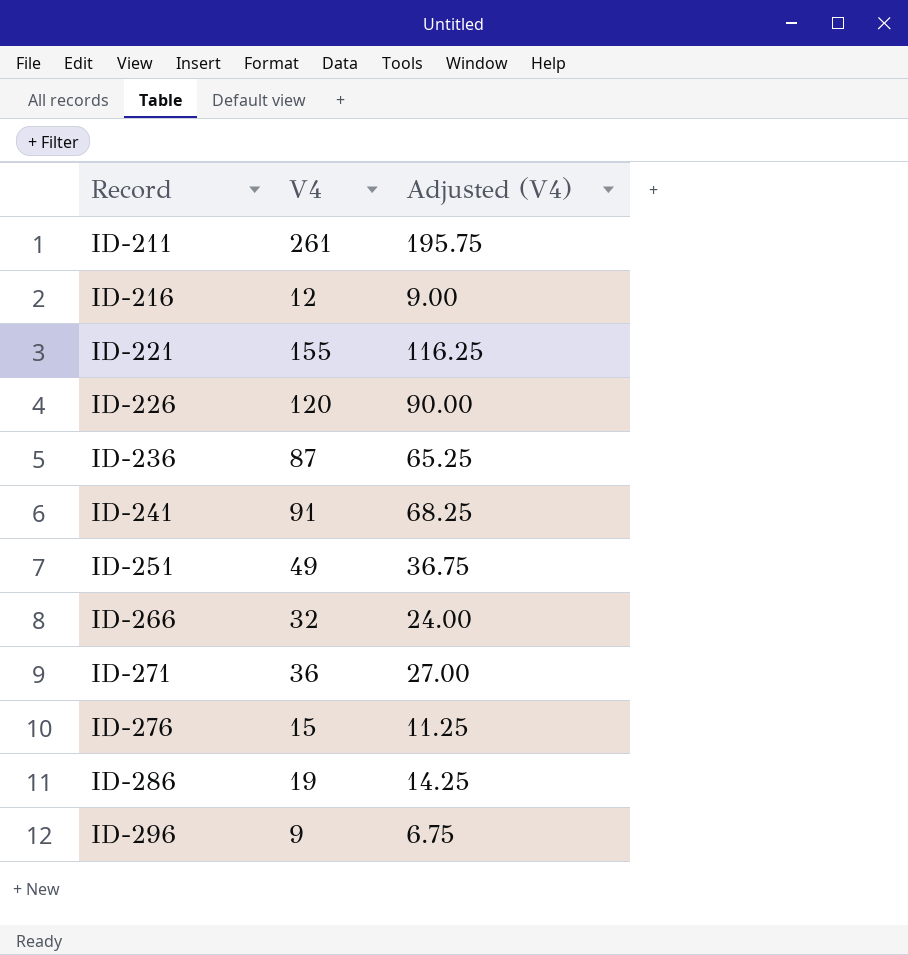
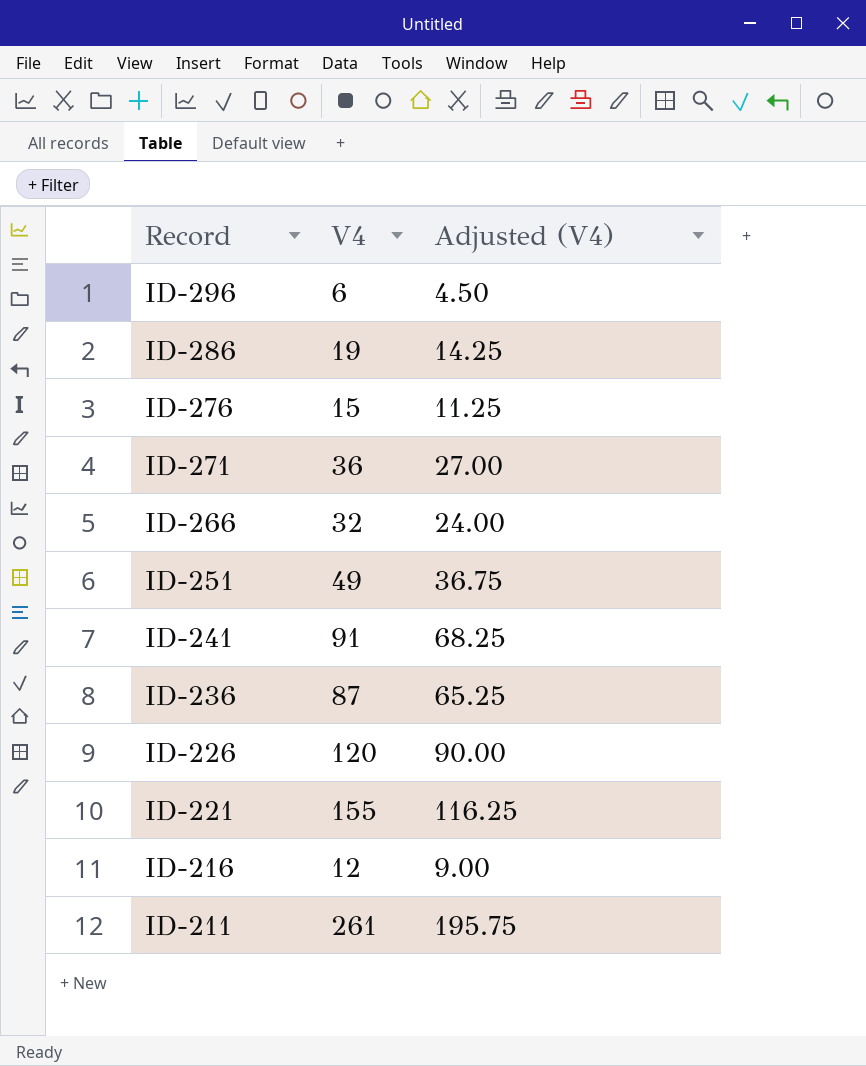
row order: Record ascending -> Record descending
ID-296 | V4: 9 -> 6
ID-296 | Adjusted (V4): 6.75 -> 4.50

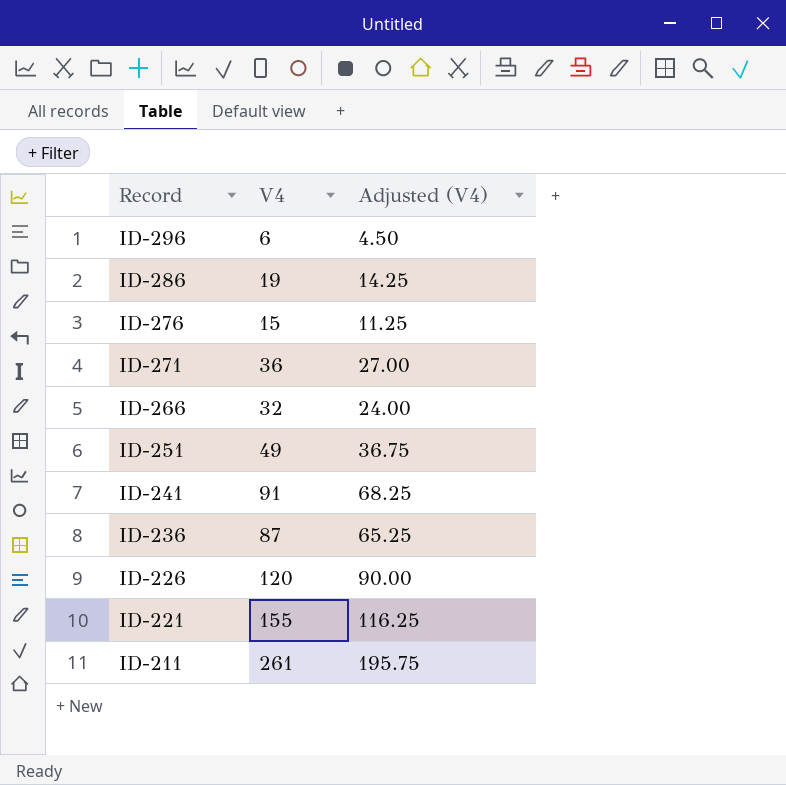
row ID-216: 12 | 9.00 -> none

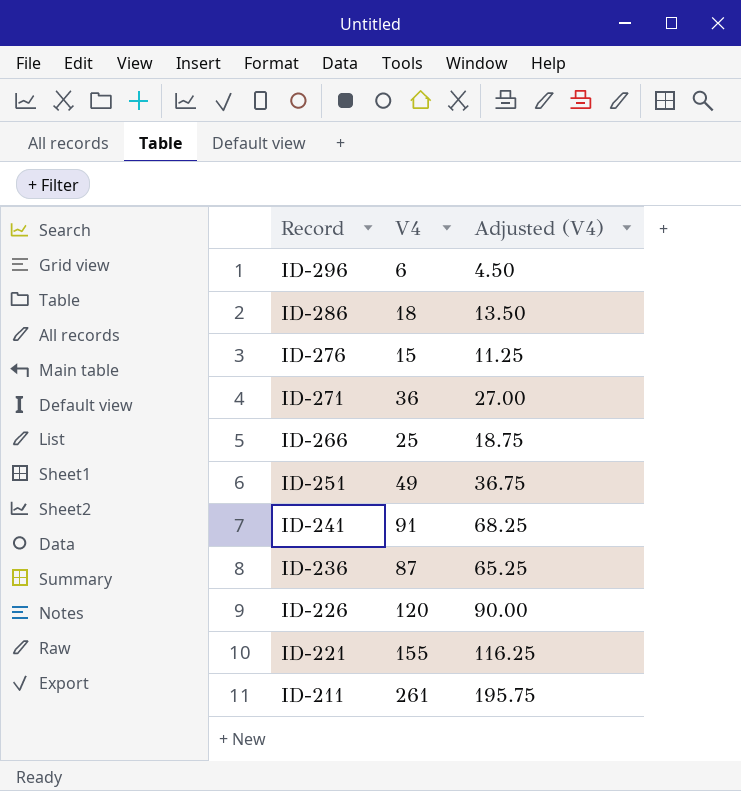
ID-286 | V4: 19 -> 18
ID-286 | Adjusted (V4): 14.25 -> 13.50
ID-266 | V4: 32 -> 25
ID-266 | Adjusted (V4): 24.00 -> 18.75

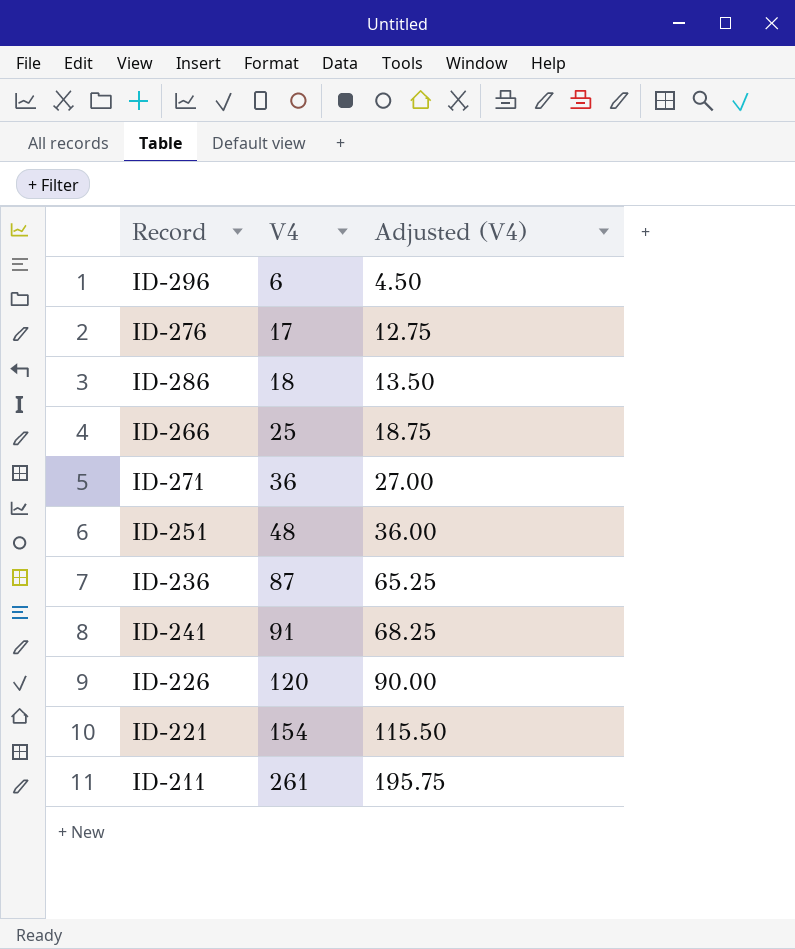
row order: Record descending -> V4 ascending
ID-276 | V4: 15 -> 17
ID-276 | Adjusted (V4): 11.25 -> 12.75
ID-251 | V4: 49 -> 48
ID-251 | Adjusted (V4): 36.75 -> 36.00
ID-221 | V4: 155 -> 154
ID-221 | Adjusted (V4): 116.25 -> 115.50

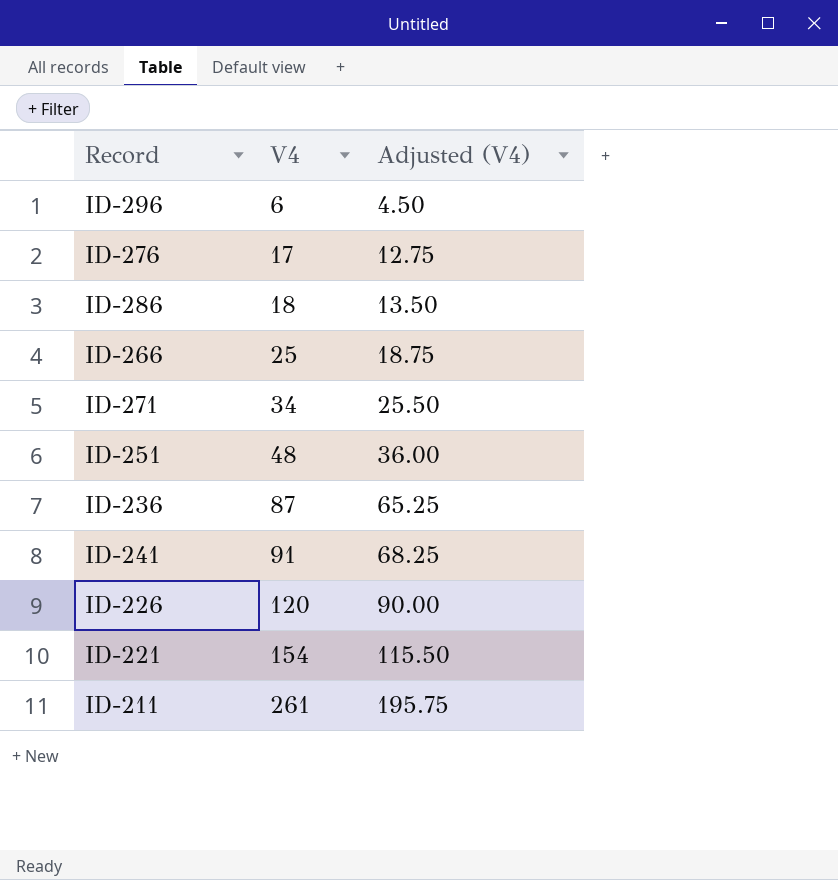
ID-271 | V4: 36 -> 34
ID-271 | Adjusted (V4): 27.00 -> 25.50

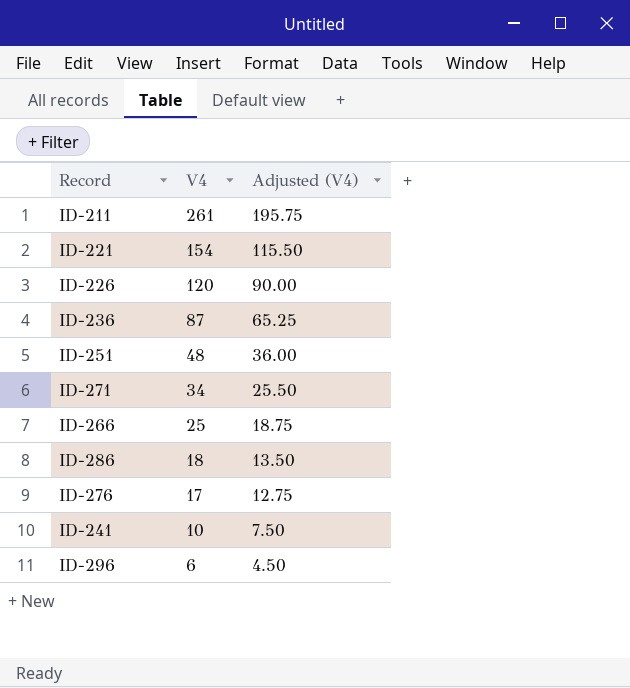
row order: V4 ascending -> V4 descending
ID-241 | V4: 91 -> 10
ID-241 | Adjusted (V4): 68.25 -> 7.50

